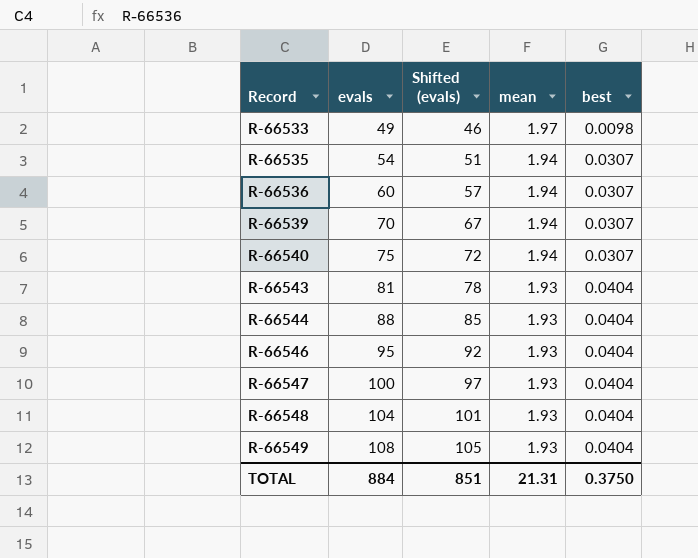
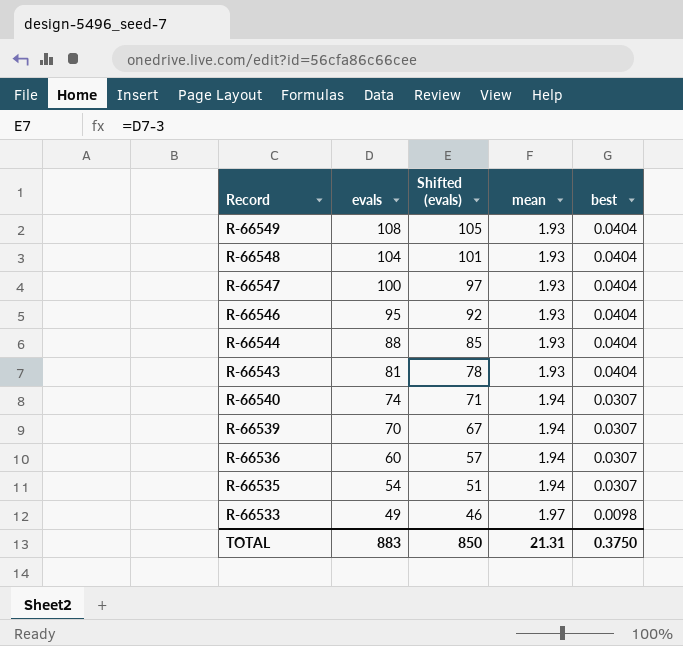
row order: Record ascending -> Record descending
R-66540 | evals: 75 -> 74
R-66540 | Shifted (evals): 72 -> 71
TOTAL | evals: 884 -> 883
TOTAL | Shifted (evals): 851 -> 850

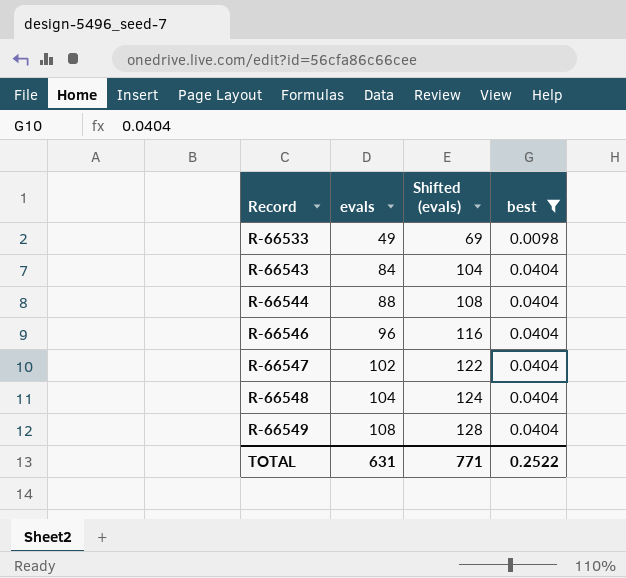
filter: none -> best != 0.0307
row order: Record descending -> Record ascending
column mean | position: 4 -> none
column Shifted (evals) | formula: [evals] - 3 -> [evals] + 20
R-66543 | evals: 81 -> 84
R-66546 | evals: 95 -> 96
R-66547 | evals: 100 -> 102
TOTAL | evals: 883 -> 631
TOTAL | Shifted (evals): 850 -> 771
TOTAL | best: 0.3750 -> 0.2522

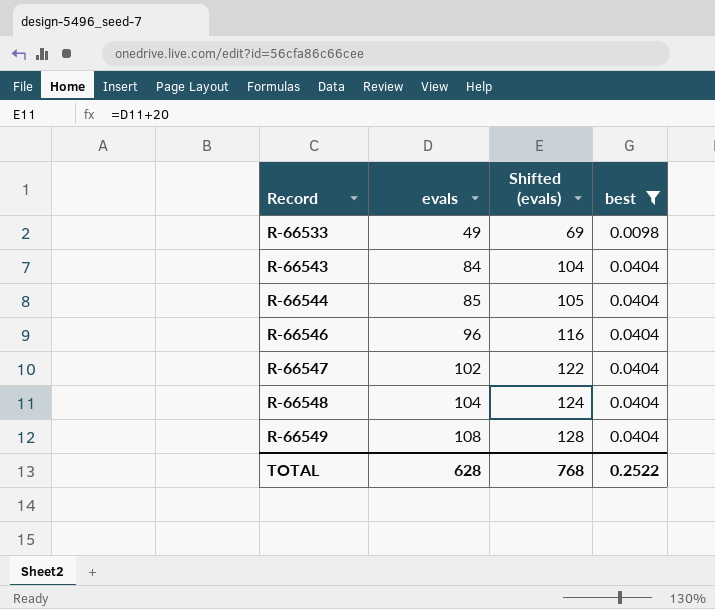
R-66544 | evals: 88 -> 85
R-66544 | Shifted (evals): 108 -> 105
TOTAL | evals: 631 -> 628
TOTAL | Shifted (evals): 771 -> 768

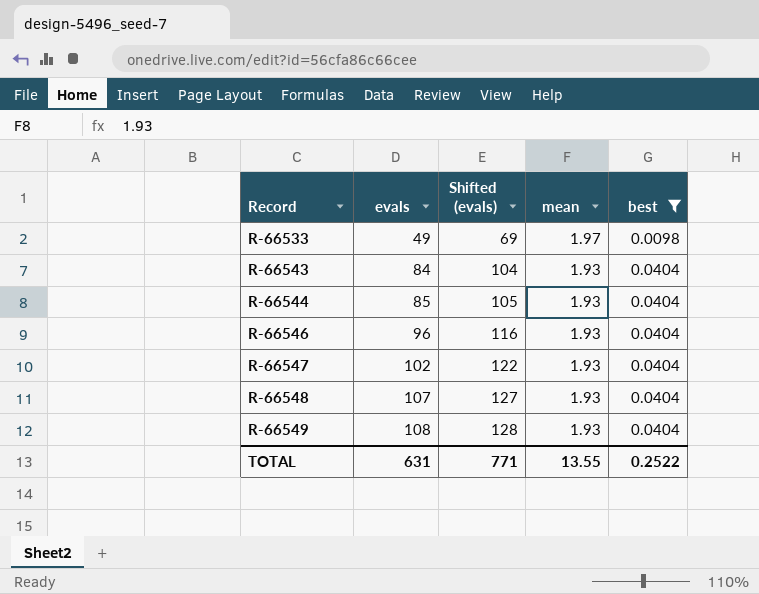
column mean | position: none -> 4
R-66548 | evals: 104 -> 107
R-66548 | Shifted (evals): 124 -> 127
TOTAL | evals: 628 -> 631
TOTAL | Shifted (evals): 768 -> 771

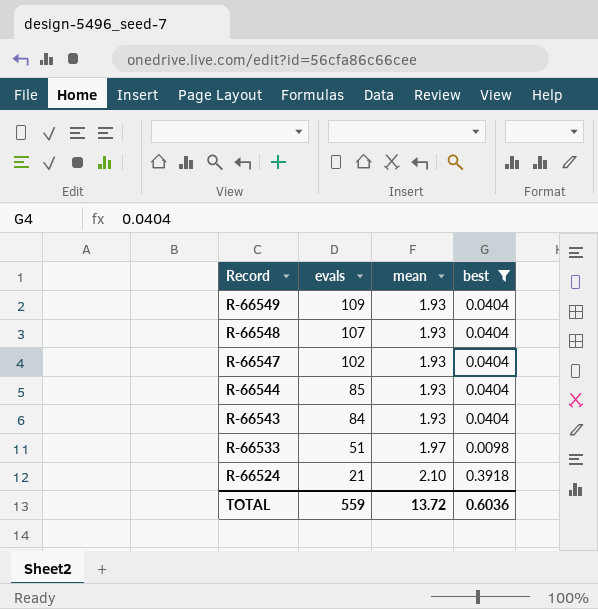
row order: Record ascending -> Record descending
column Shifted (evals) | formula: [evals] + 20 -> none
row R-66546: 96 | 116 | 1.93 | 0.0404 -> none
R-66549 | evals: 108 -> 109
R-66533 | evals: 49 -> 51
row R-66524: none -> 21 | 2.10 | 0.3918
TOTAL | evals: 631 -> 559
TOTAL | mean: 13.55 -> 13.72
TOTAL | best: 0.2522 -> 0.6036

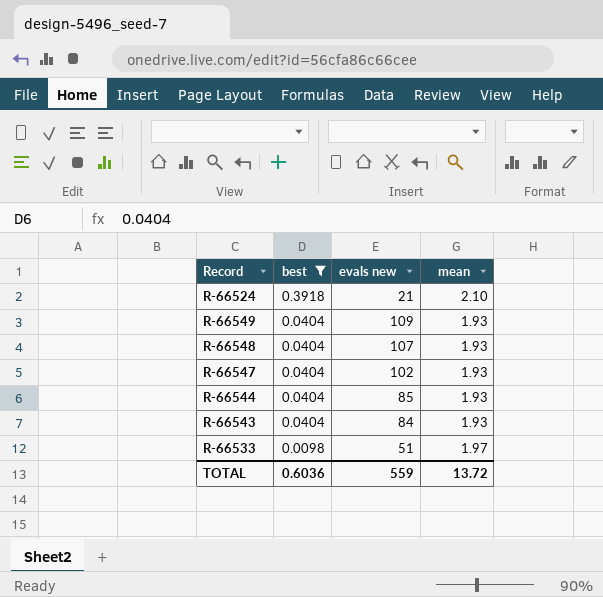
row order: Record descending -> best descending
column best | position: 4 -> 2
column name: evals -> evals new

